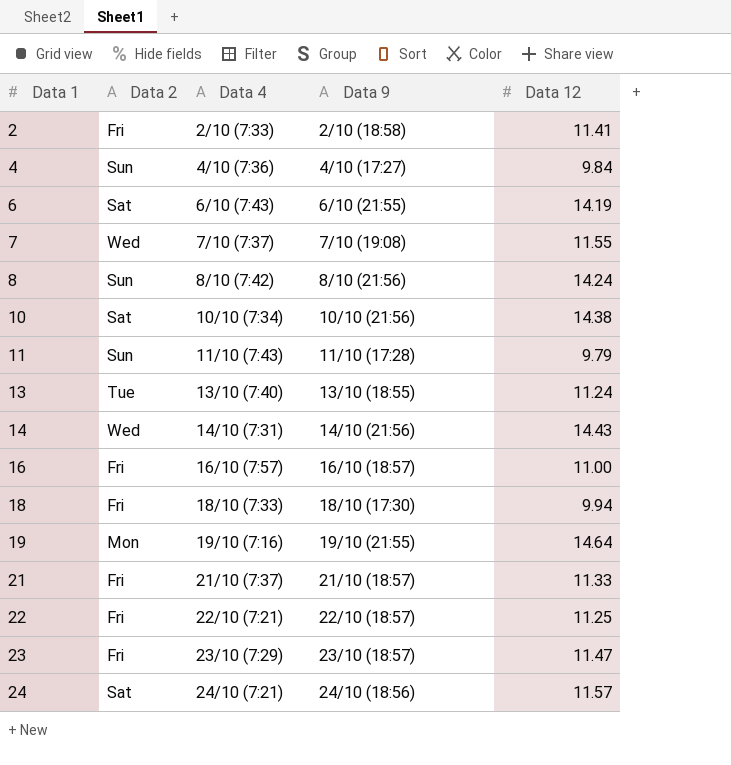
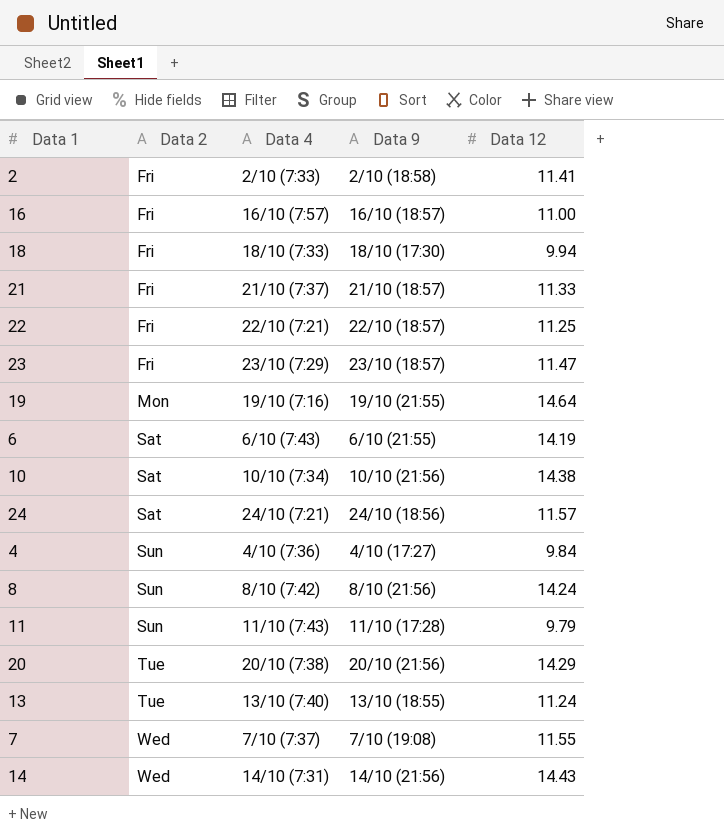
row order: Data 1 ascending -> Data 2 ascending
row 20: none -> Tue | 20/10 (7:38) | 20/10 (21:56) | 14.29

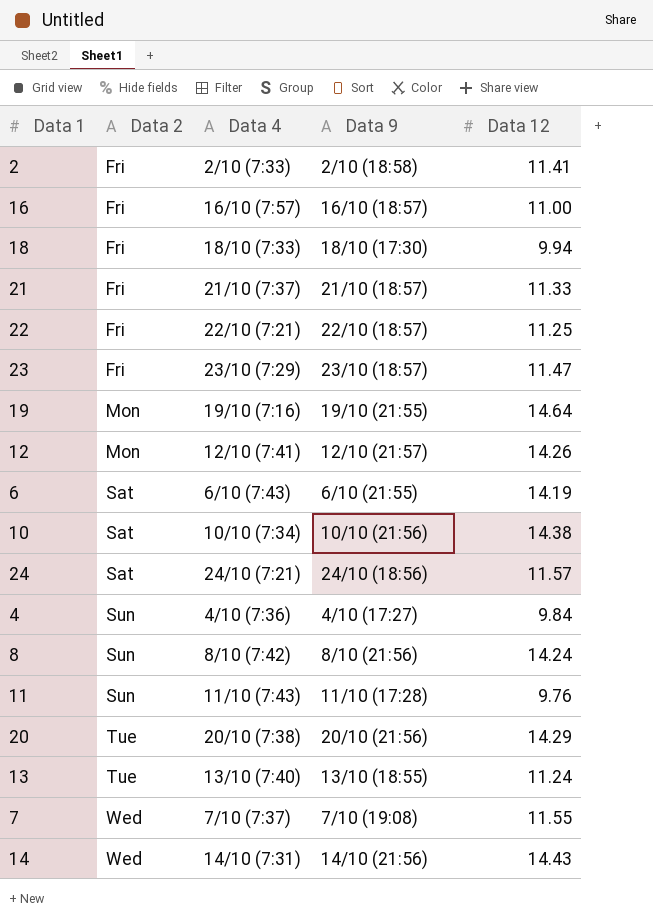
row 12: none -> Mon | 12/10 (7:41) | 12/10 (21:57) | 14.26
11 | Data 12: 9.79 -> 9.76

